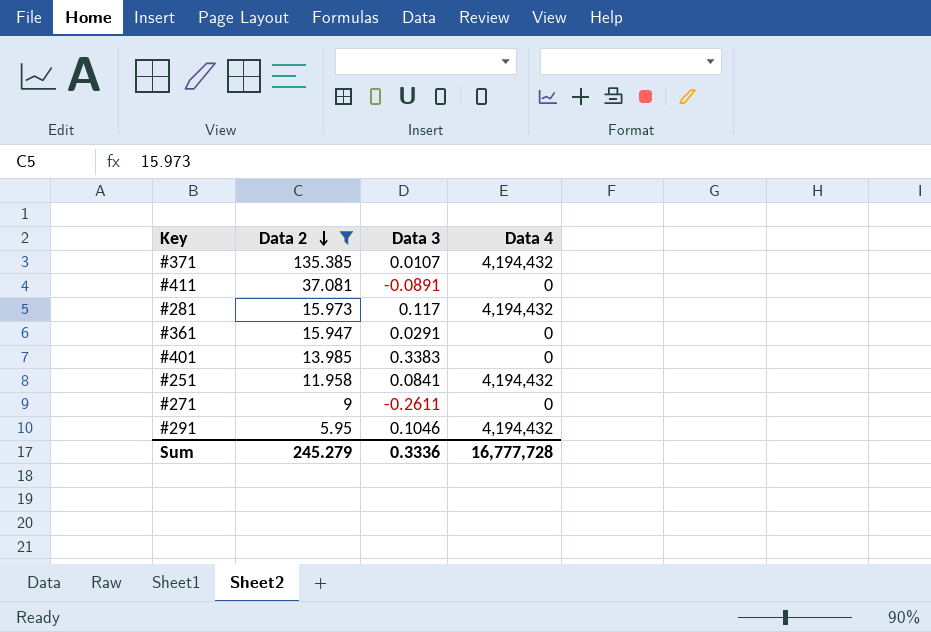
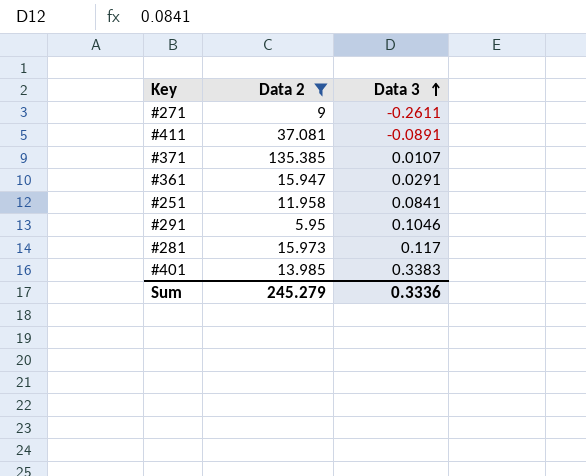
row order: Data 2 descending -> Data 3 ascending
column Data 4 | position: 4 -> none

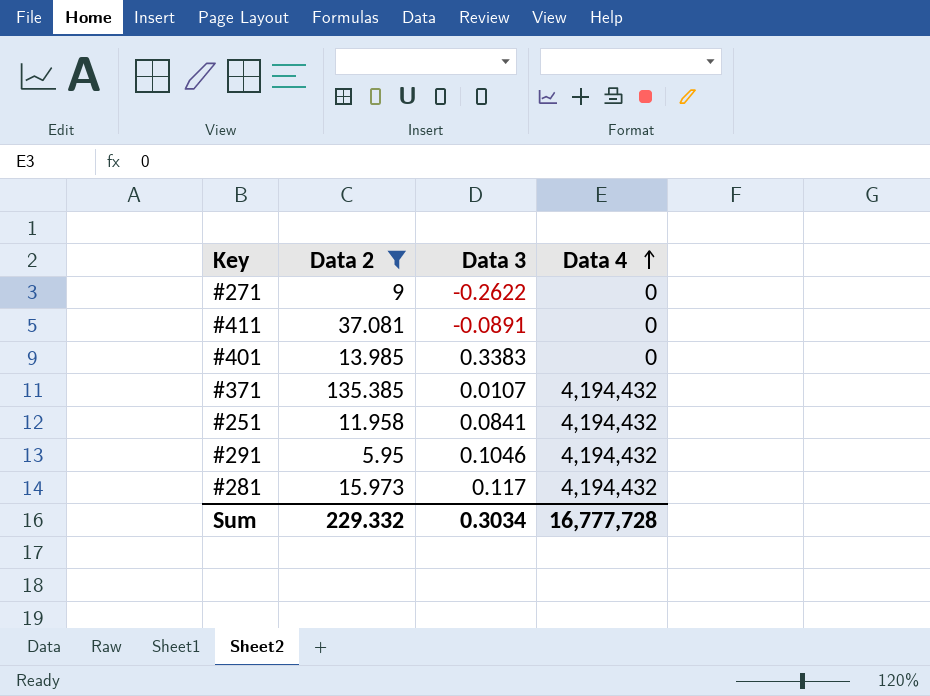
row order: Data 3 ascending -> Data 4 ascending
column Data 4 | position: none -> 4
row #361: 15.947 | 0.0291 -> none
#271 | Data 3: -0.2611 -> -0.2622
Sum | Data 2: 245.279 -> 229.332
Sum | Data 3: 0.3336 -> 0.3034

